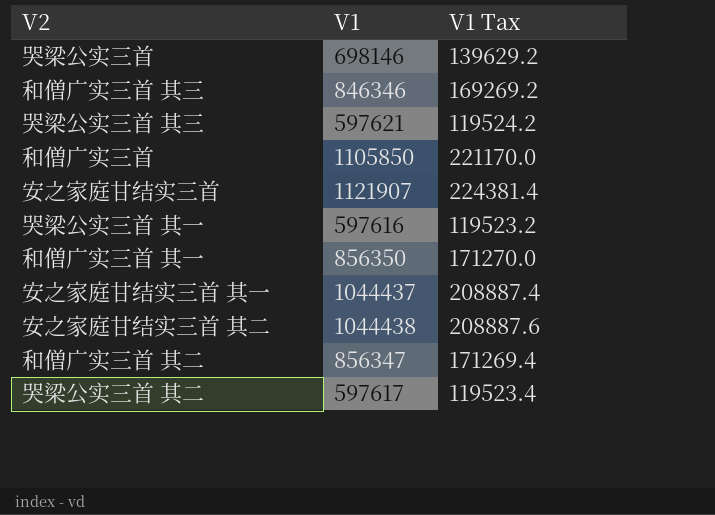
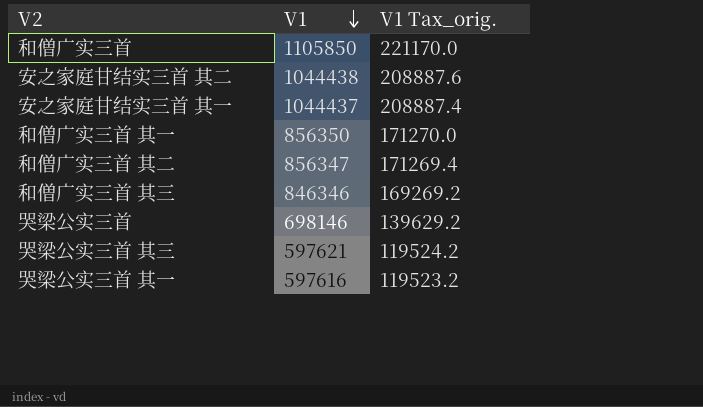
row order: none -> V1 descending
column name: V1 Tax -> V1 Tax_orig.
row 安之家庭甘结实三首: 1121907 | 224381.4 -> none
row 哭梁公实三首 其二: 597617 | 119523.4 -> none

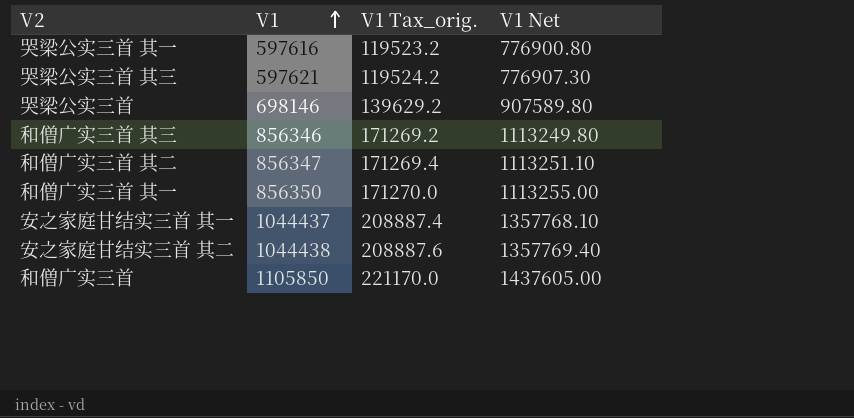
row order: V1 descending -> V1 ascending
column V1 Net | formula: none -> [V1] * 1.3
和僧广实三首 其三 | V1: 846346 -> 856346
和僧广实三首 其三 | V1 Tax_orig.: 169269.2 -> 171269.2

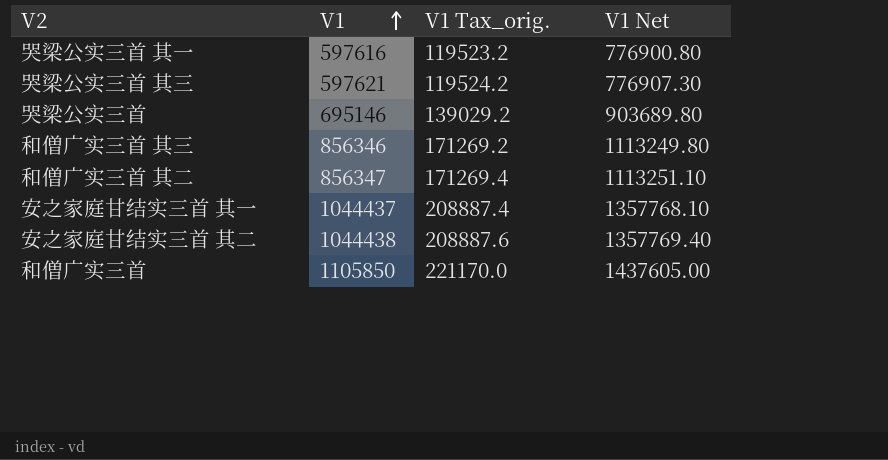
row 和僧广实三首 其一: 856350 | 171270.0 | 1113255.00 -> none
哭梁公实三首 | V1: 698146 -> 695146
哭梁公实三首 | V1 Tax_orig.: 139629.2 -> 139029.2
哭梁公实三首 | V1 Net: 907589.80 -> 903689.80

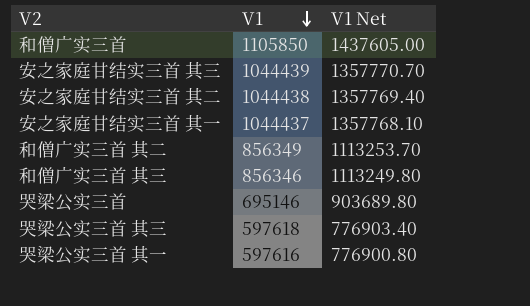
row order: V1 ascending -> V1 descending
column V1 Tax_orig. | formula: [V1] * 0.2 -> none
row 安之家庭甘结实三首 其三: none -> 1044439 | 1357770.70
和僧广实三首 其二 | V1: 856347 -> 856349
和僧广实三首 其二 | V1 Net: 1113251.10 -> 1113253.70
哭梁公实三首 其三 | V1: 597621 -> 597618
哭梁公实三首 其三 | V1 Net: 776907.30 -> 776903.40

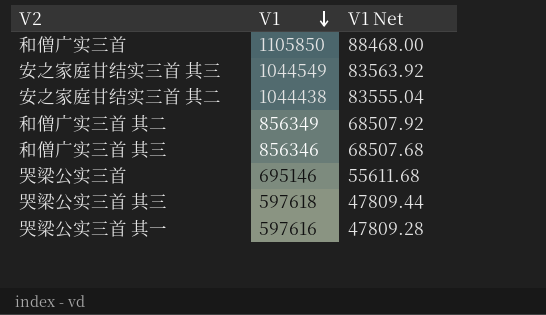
column V1 Net | formula: [V1] * 1.3 -> [V1] * 0.08
row 安之家庭甘结实三首 其一: 1044437 | 1357768.10 -> none
安之家庭甘结实三首 其三 | V1: 1044439 -> 1044549

